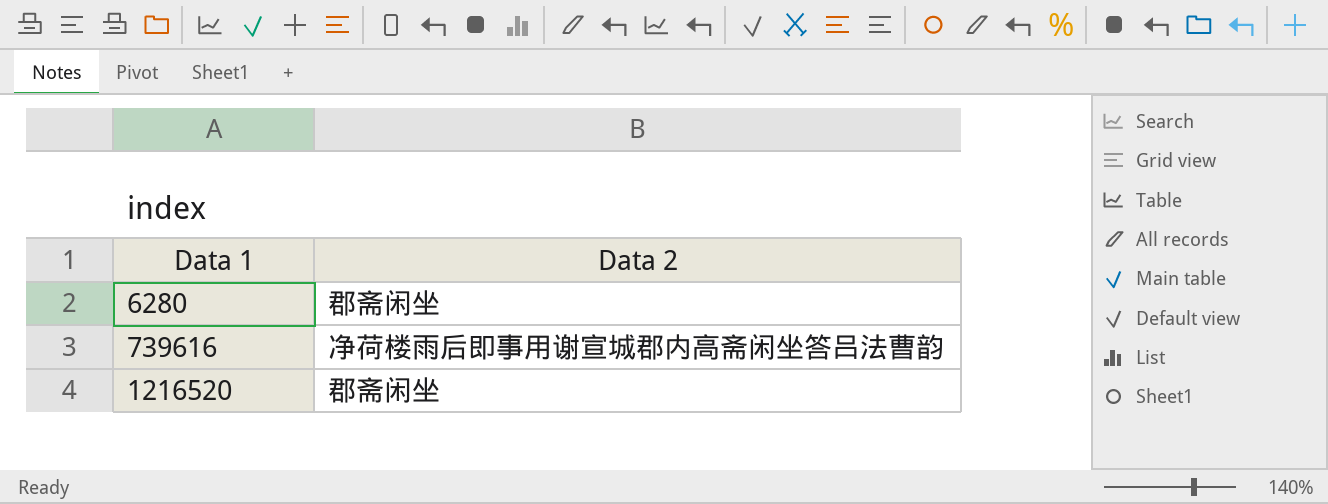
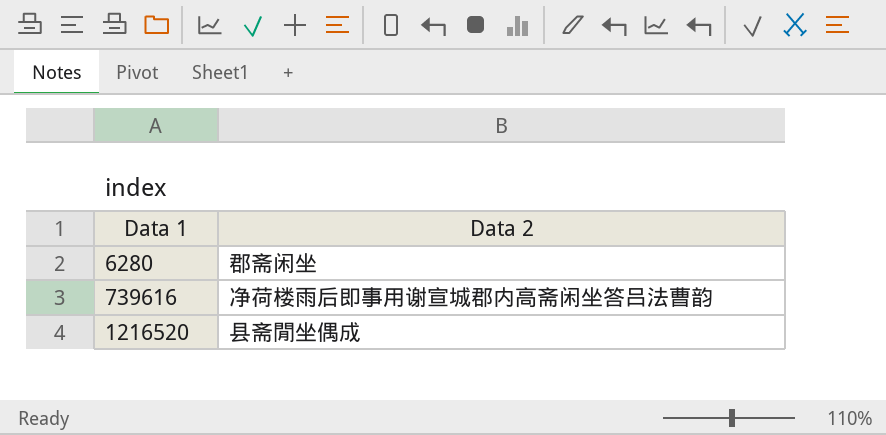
1216520 | Data 2: 郡斋闲坐 -> 县斋閒坐偶成

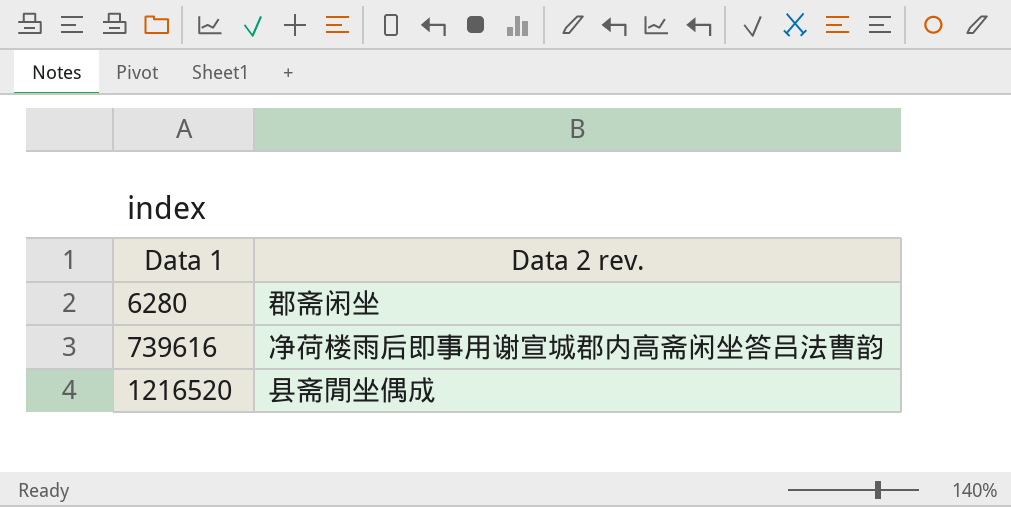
column name: Data 2 -> Data 2 rev.

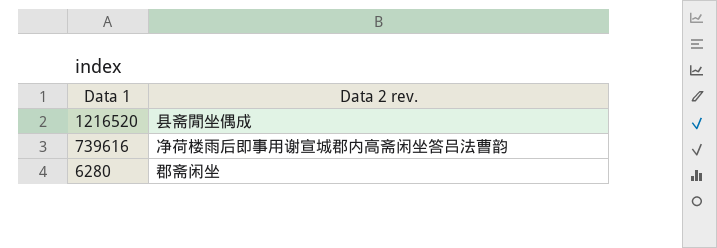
row order: Data 1 ascending -> Data 1 descending

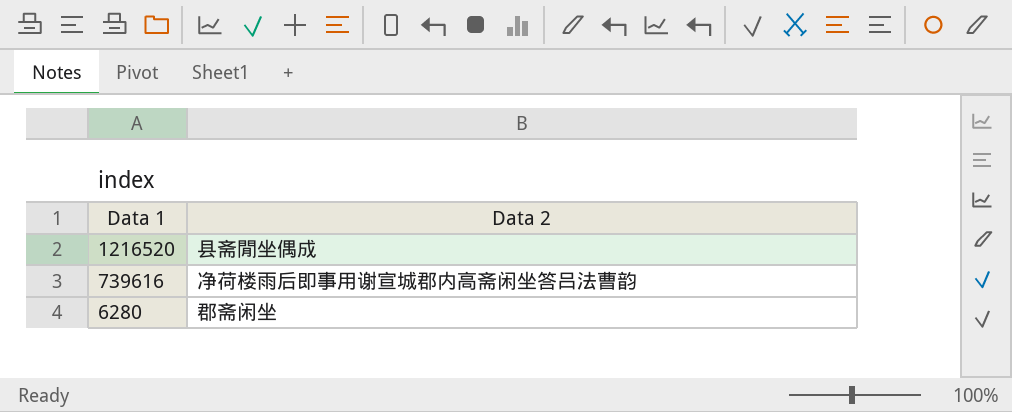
column name: Data 2 rev. -> Data 2

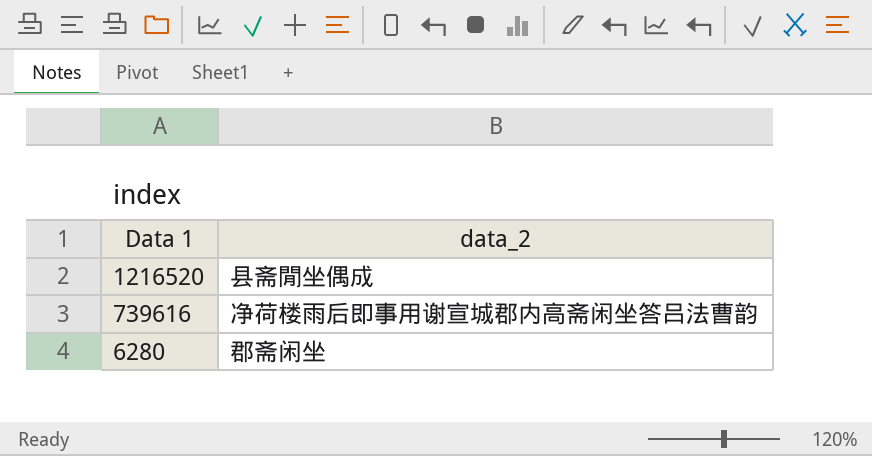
column name: Data 2 -> data_2

